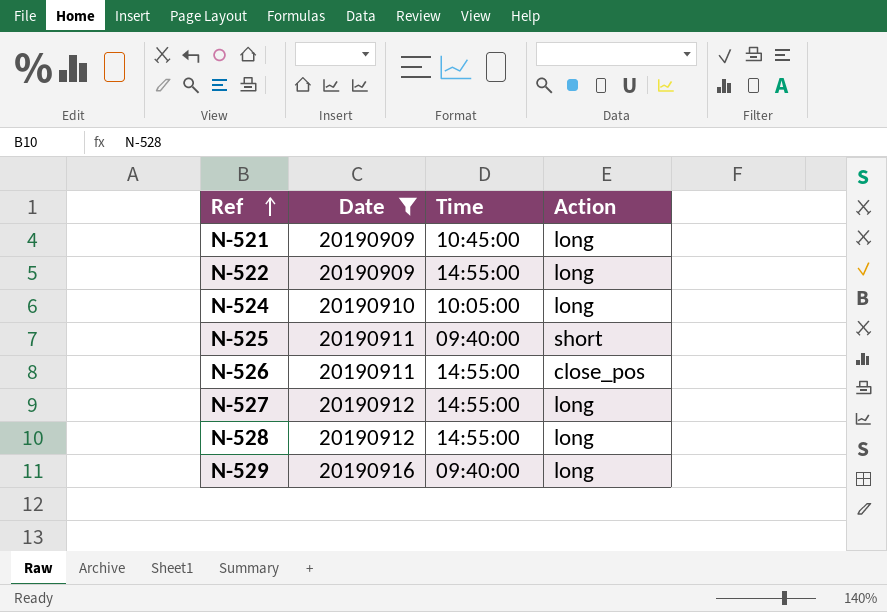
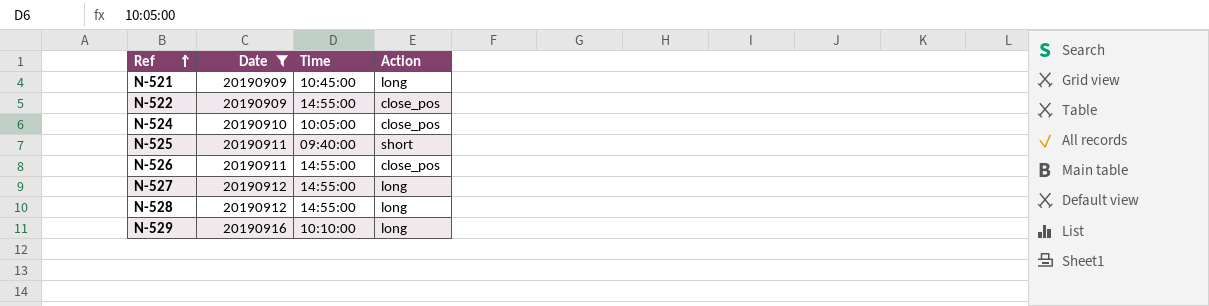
N-522 | Action: long -> close_pos
N-524 | Action: long -> close_pos
N-529 | Time: 09:40:00 -> 10:10:00

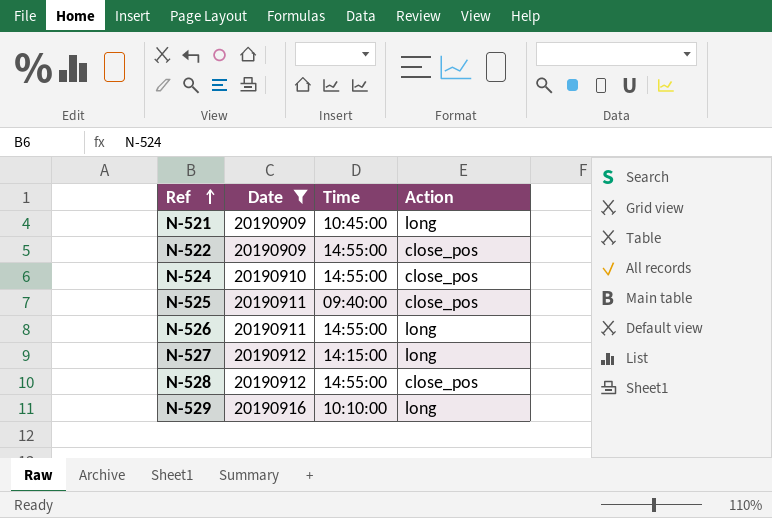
N-524 | Time: 10:05:00 -> 14:55:00
N-525 | Action: short -> close_pos
N-526 | Action: close_pos -> long
N-527 | Time: 14:55:00 -> 14:15:00
N-528 | Action: long -> close_pos

